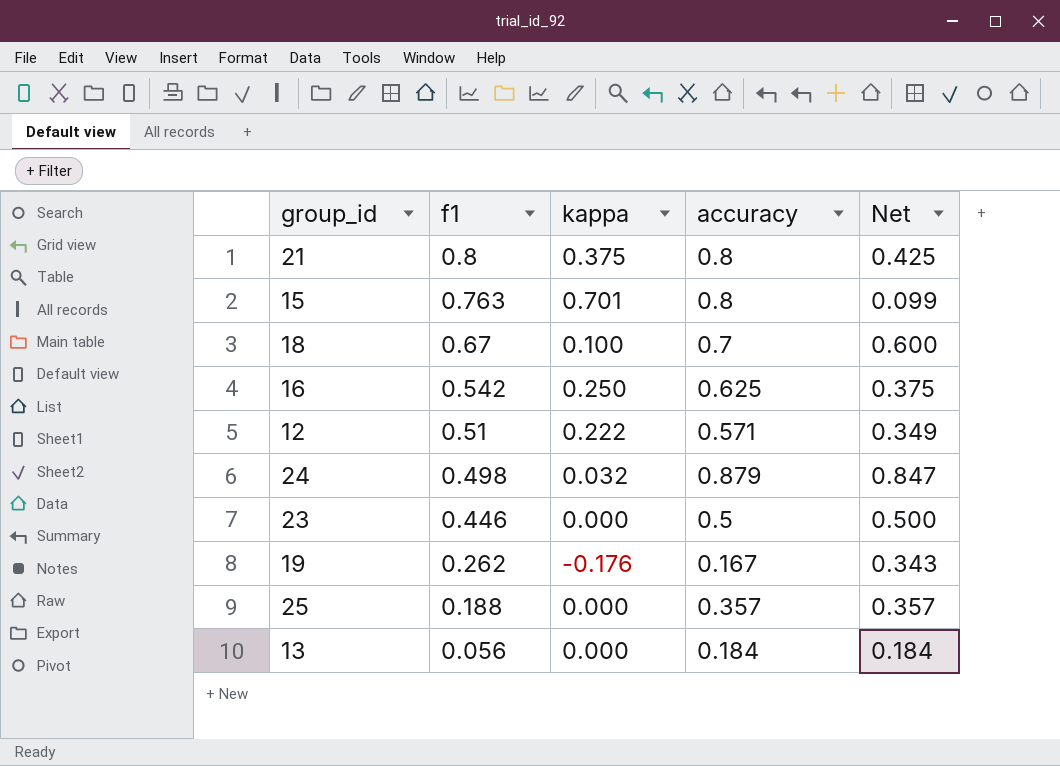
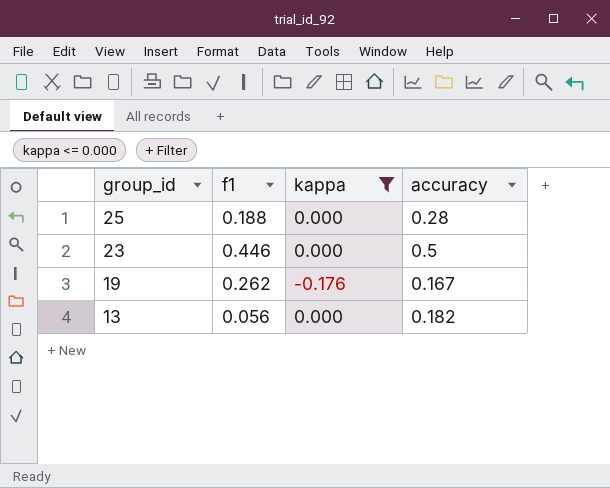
filter: none -> kappa <= 0.000
row order: f1 descending -> group_id descending
column Net | formula: [accuracy] - [kappa] -> none
25 | accuracy: 0.357 -> 0.28
13 | accuracy: 0.184 -> 0.182

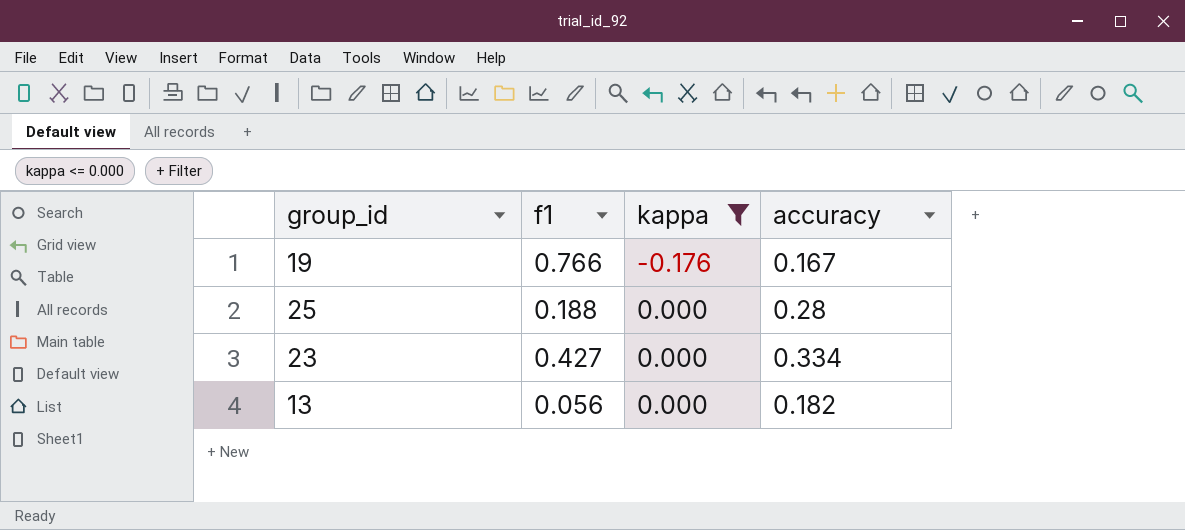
row order: group_id descending -> kappa ascending
19 | f1: 0.262 -> 0.766
23 | f1: 0.446 -> 0.427
23 | accuracy: 0.5 -> 0.334

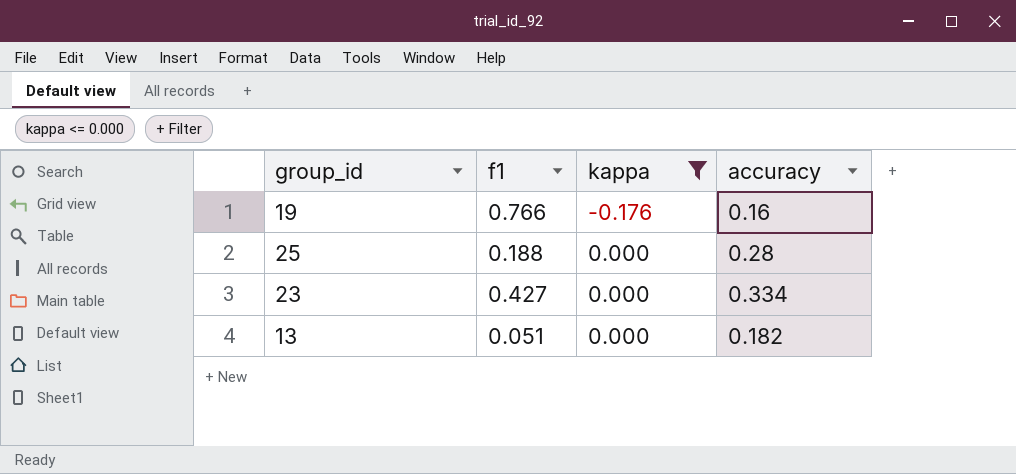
19 | accuracy: 0.167 -> 0.16
13 | f1: 0.056 -> 0.051

